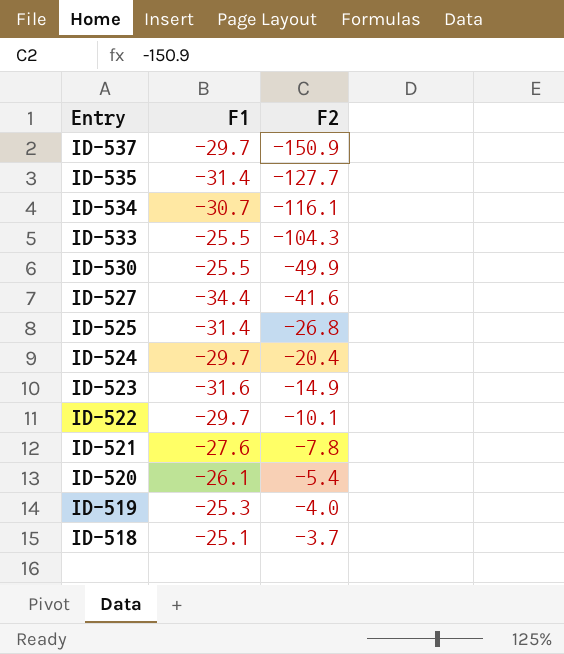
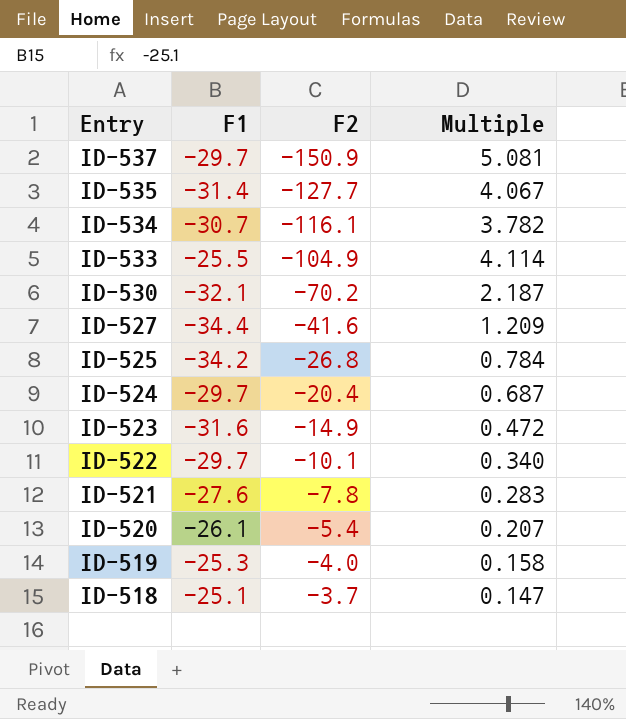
column Multiple | formula: none -> [F2] / [F1]
ID-533 | F2: -104.3 -> -104.9
ID-530 | F1: -25.5 -> -32.1
ID-530 | F2: -49.9 -> -70.2
ID-525 | F1: -31.4 -> -34.2

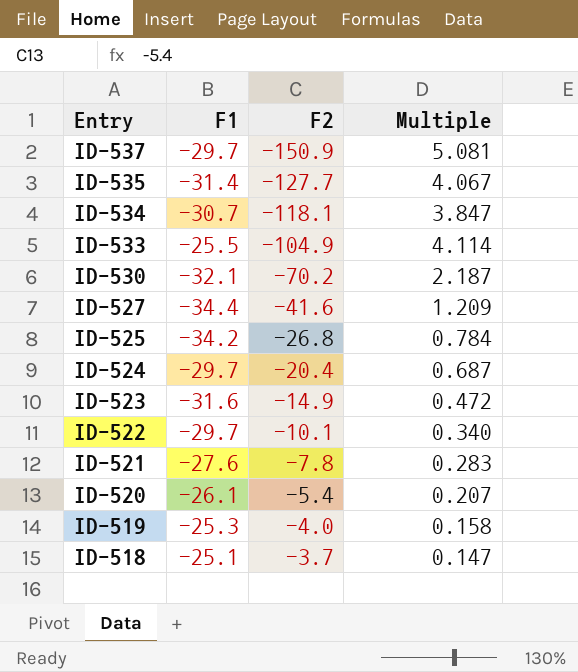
ID-534 | F2: -116.1 -> -118.1
ID-534 | Multiple: 3.782 -> 3.847

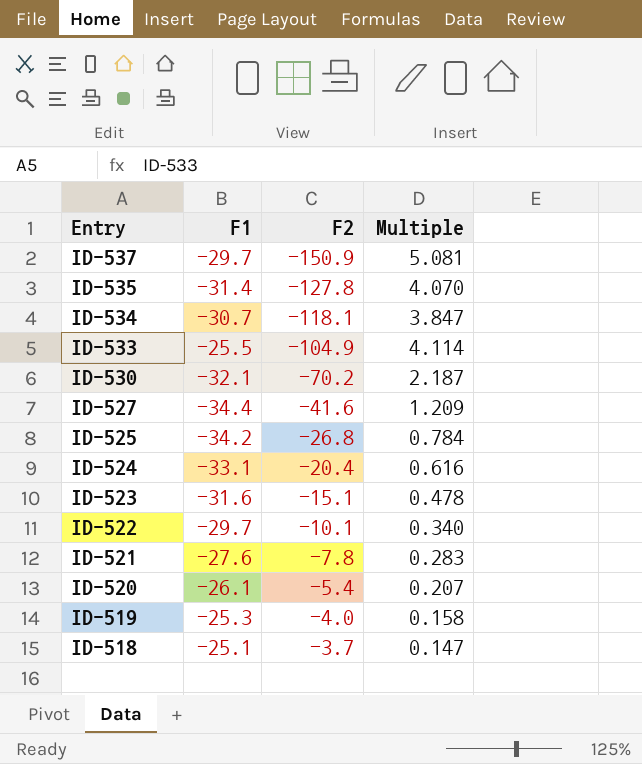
ID-535 | F2: -127.7 -> -127.8
ID-535 | Multiple: 4.067 -> 4.070
ID-524 | F1: -29.7 -> -33.1
ID-524 | Multiple: 0.687 -> 0.616
ID-523 | F2: -14.9 -> -15.1
ID-523 | Multiple: 0.472 -> 0.478

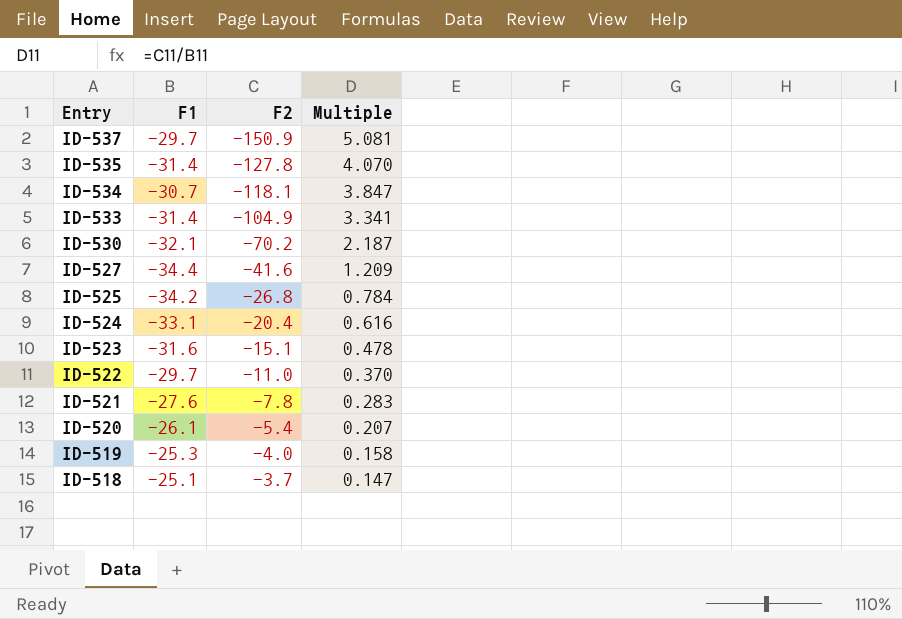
ID-533 | F1: -25.5 -> -31.4
ID-533 | Multiple: 4.114 -> 3.341
ID-522 | F2: -10.1 -> -11.0
ID-522 | Multiple: 0.340 -> 0.370

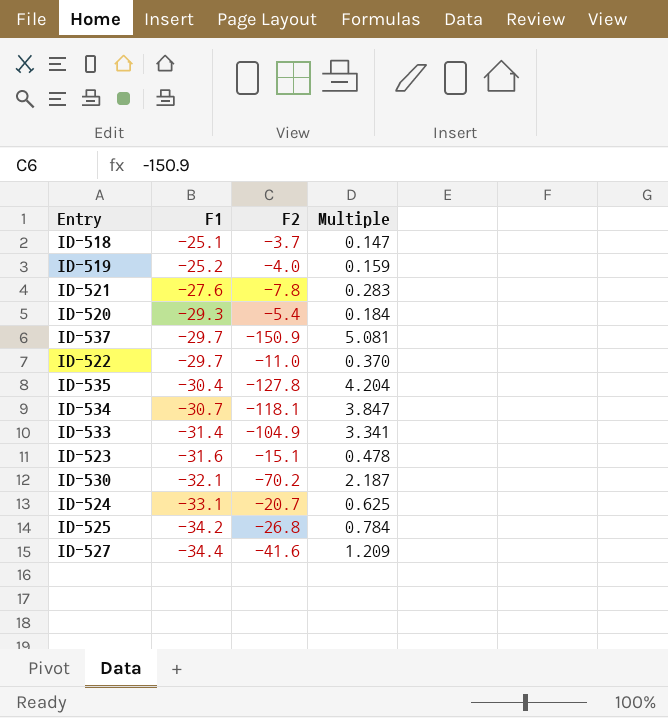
row order: Entry descending -> F1 descending
ID-519 | F1: -25.3 -> -25.2
ID-519 | Multiple: 0.158 -> 0.159
ID-520 | F1: -26.1 -> -29.3
ID-520 | Multiple: 0.207 -> 0.184
ID-535 | F1: -31.4 -> -30.4
ID-535 | Multiple: 4.070 -> 4.204
ID-524 | F2: -20.4 -> -20.7
ID-524 | Multiple: 0.616 -> 0.625

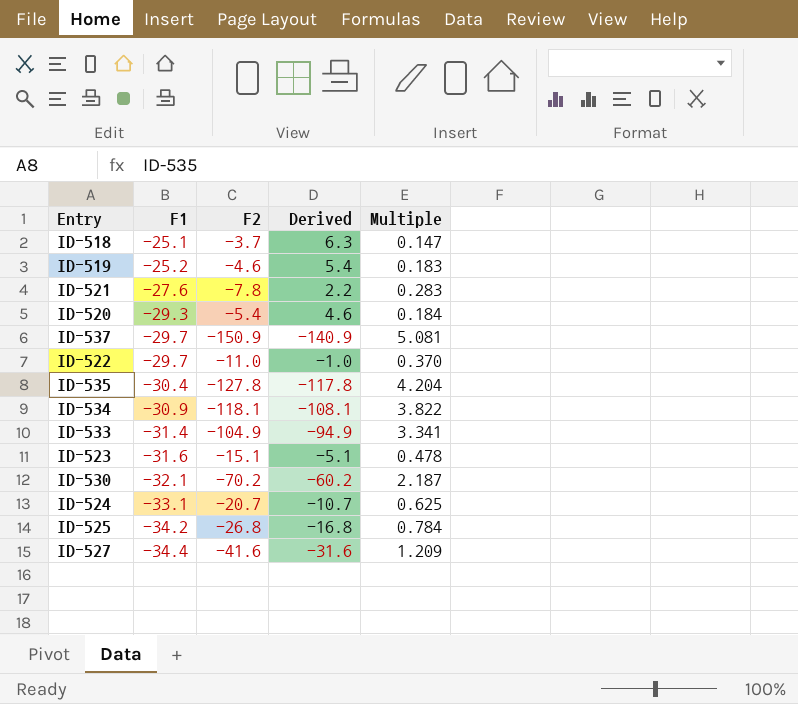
column Derived | formula: none -> [F2] + 10
ID-519 | F2: -4.0 -> -4.6
ID-519 | Multiple: 0.159 -> 0.183
ID-534 | F1: -30.7 -> -30.9
ID-534 | Multiple: 3.847 -> 3.822

